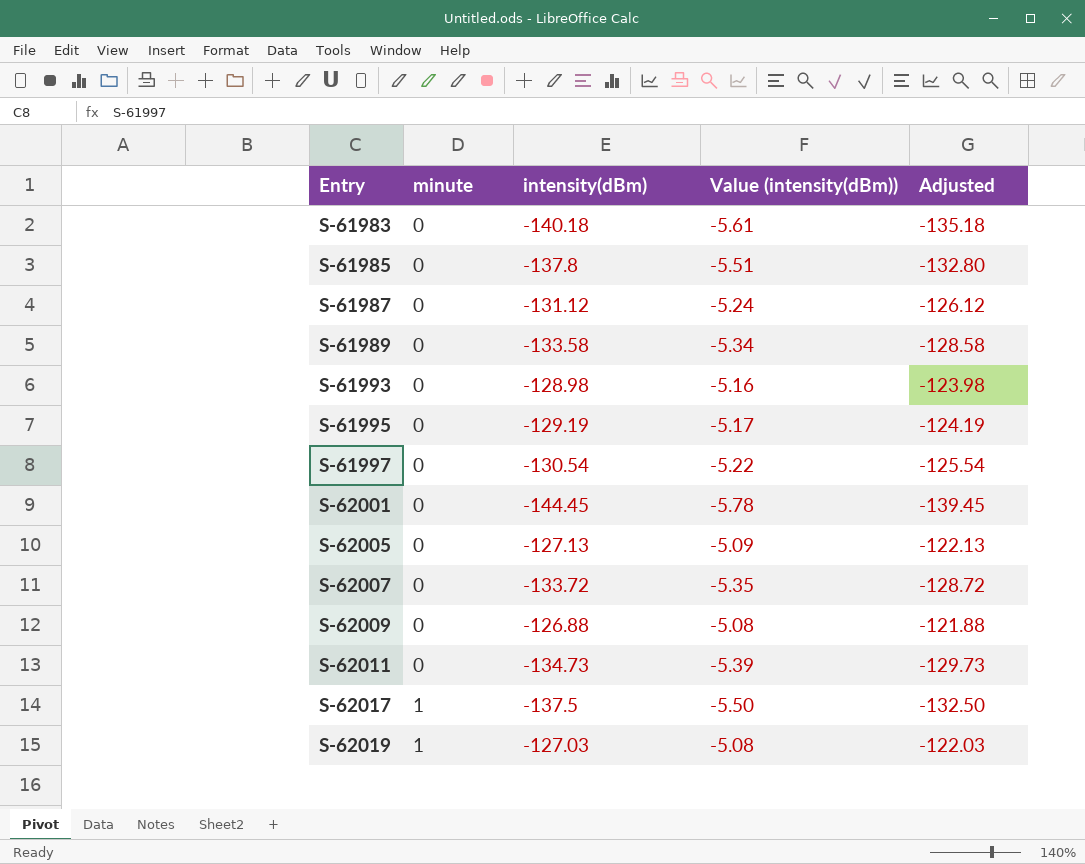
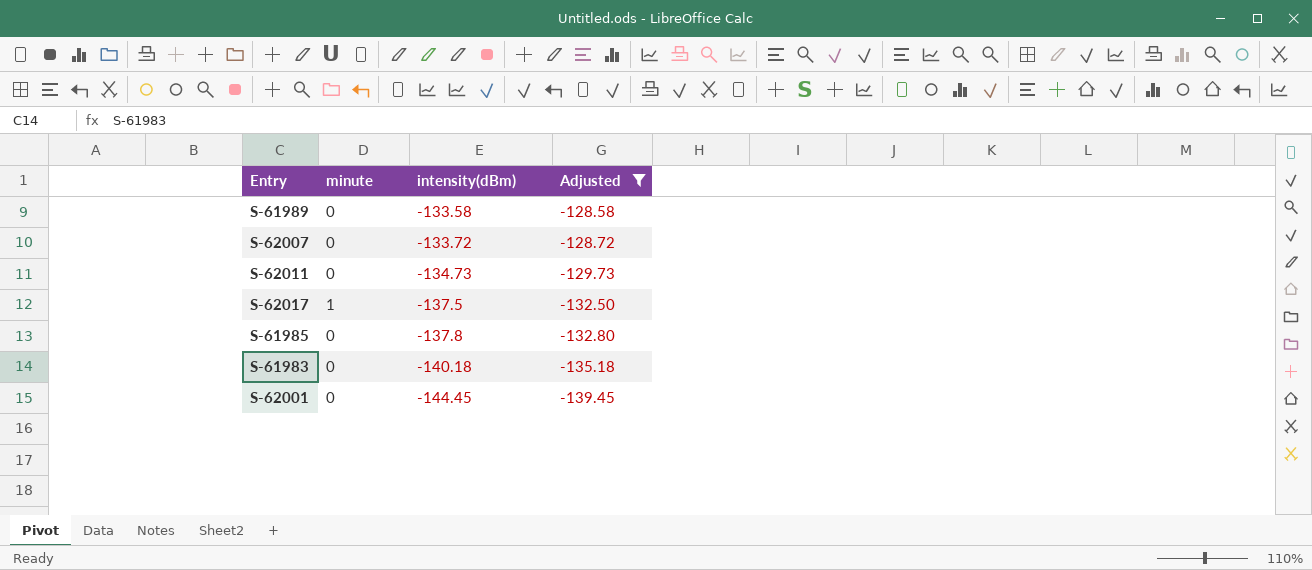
filter: none -> Adjusted <= -128.58
row order: Entry ascending -> intensity(dBm) descending
column Value (intensity(dBm)) | formula: [intensity(dBm)] * 0.04 -> none

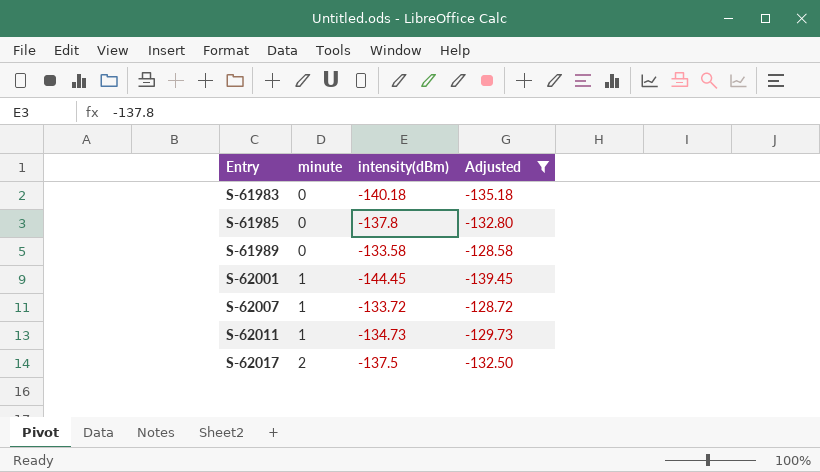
row order: intensity(dBm) descending -> Entry ascending
S-62001 | minute: 0 -> 1
S-62007 | minute: 0 -> 1
S-62011 | minute: 0 -> 1
S-62017 | minute: 1 -> 2

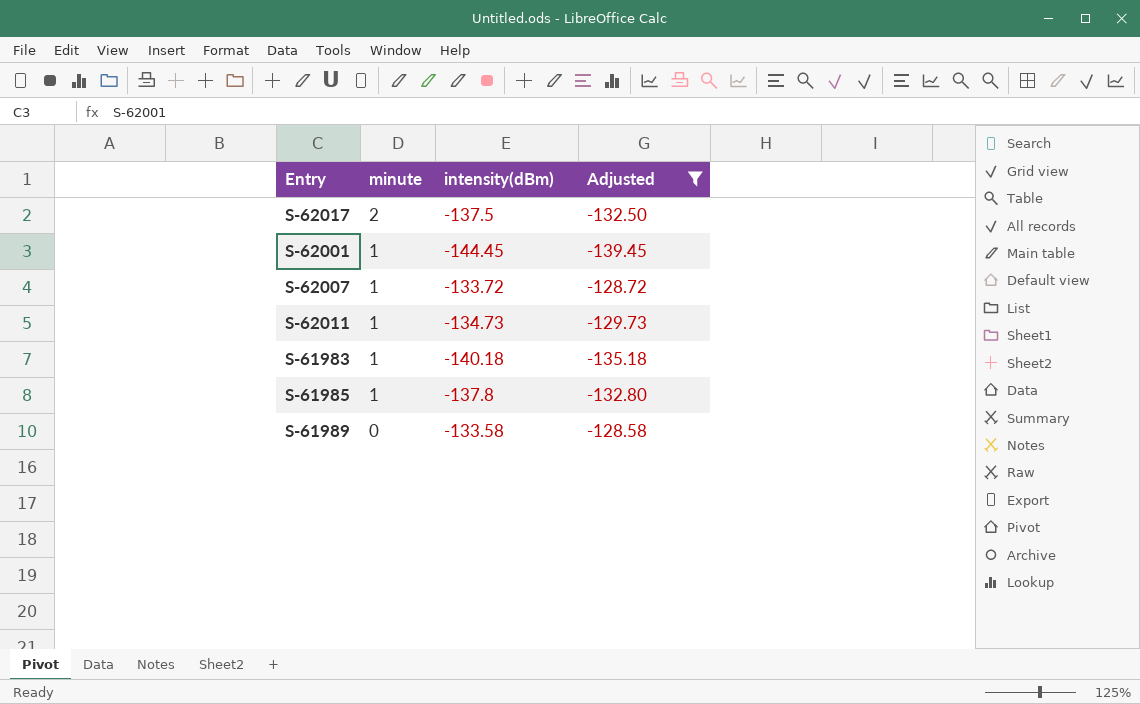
row order: Entry ascending -> minute descending
S-61983 | minute: 0 -> 1
S-61985 | minute: 0 -> 1

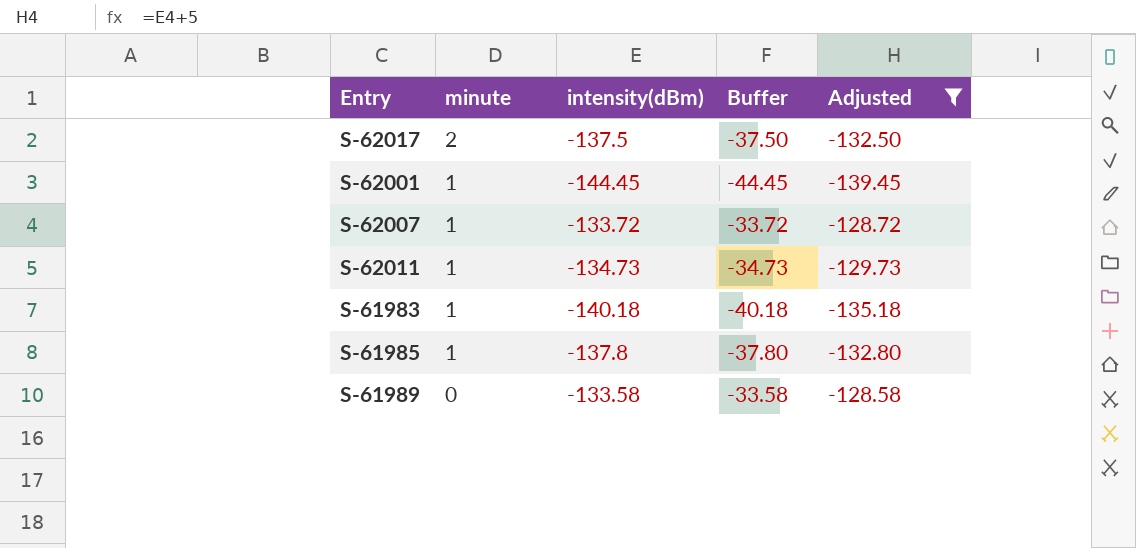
column Buffer | formula: none -> [intensity(dBm)] + 100

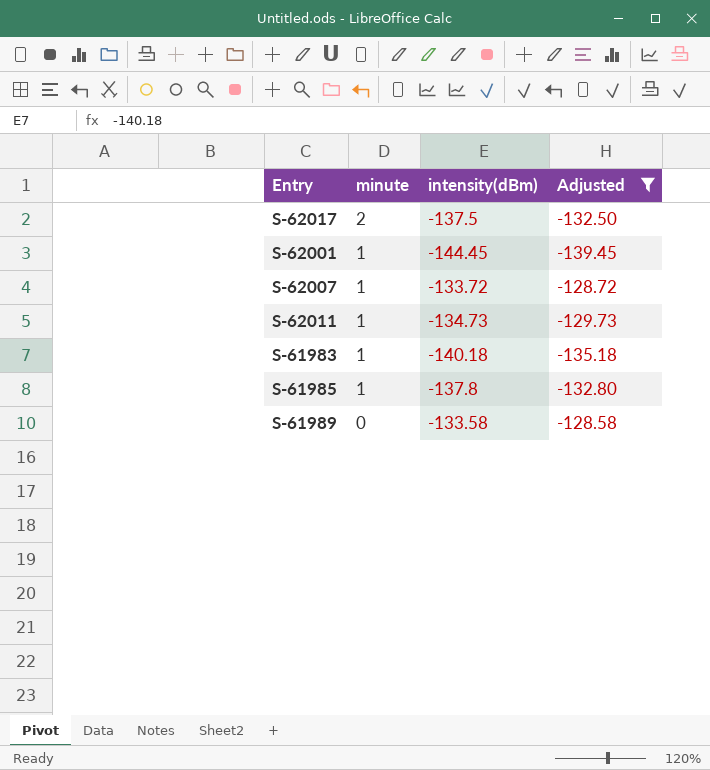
column Buffer | formula: [intensity(dBm)] + 100 -> none

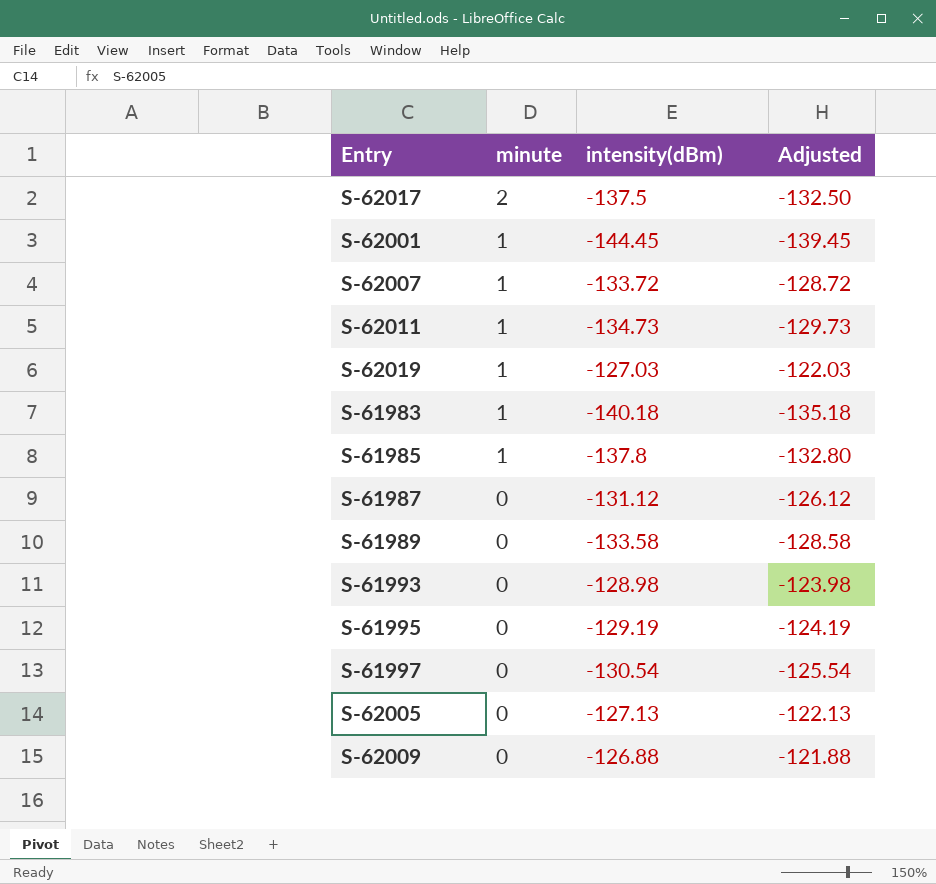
filter: Adjusted <= -128.58 -> none

